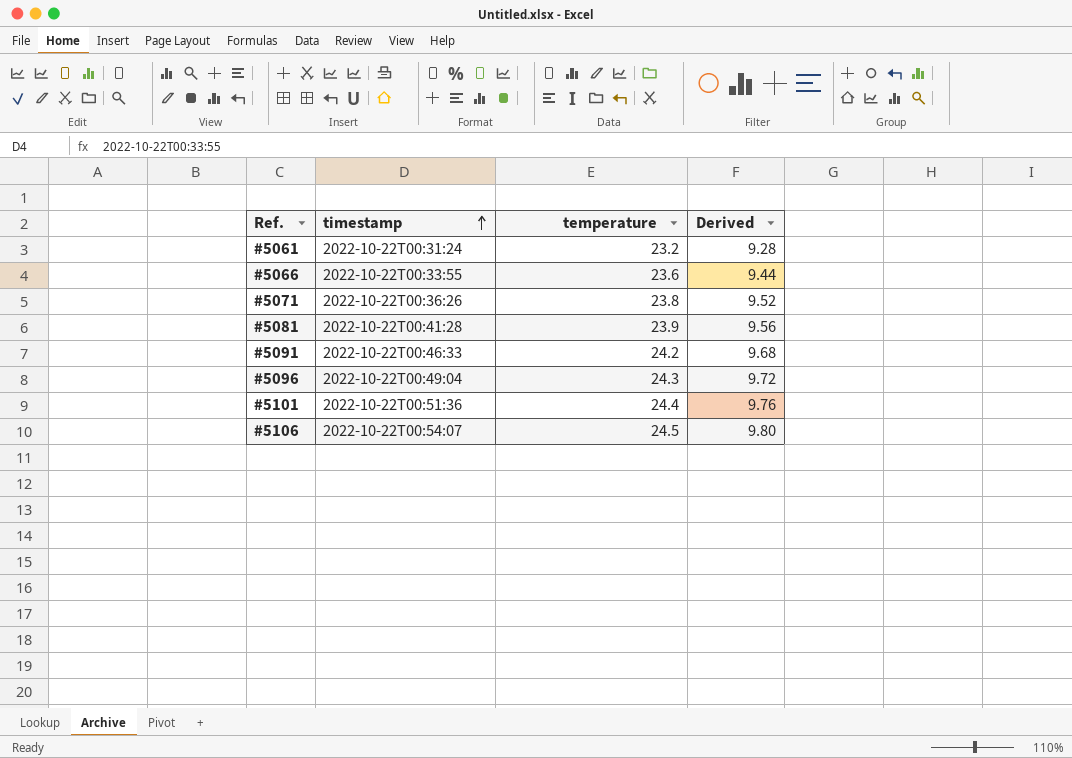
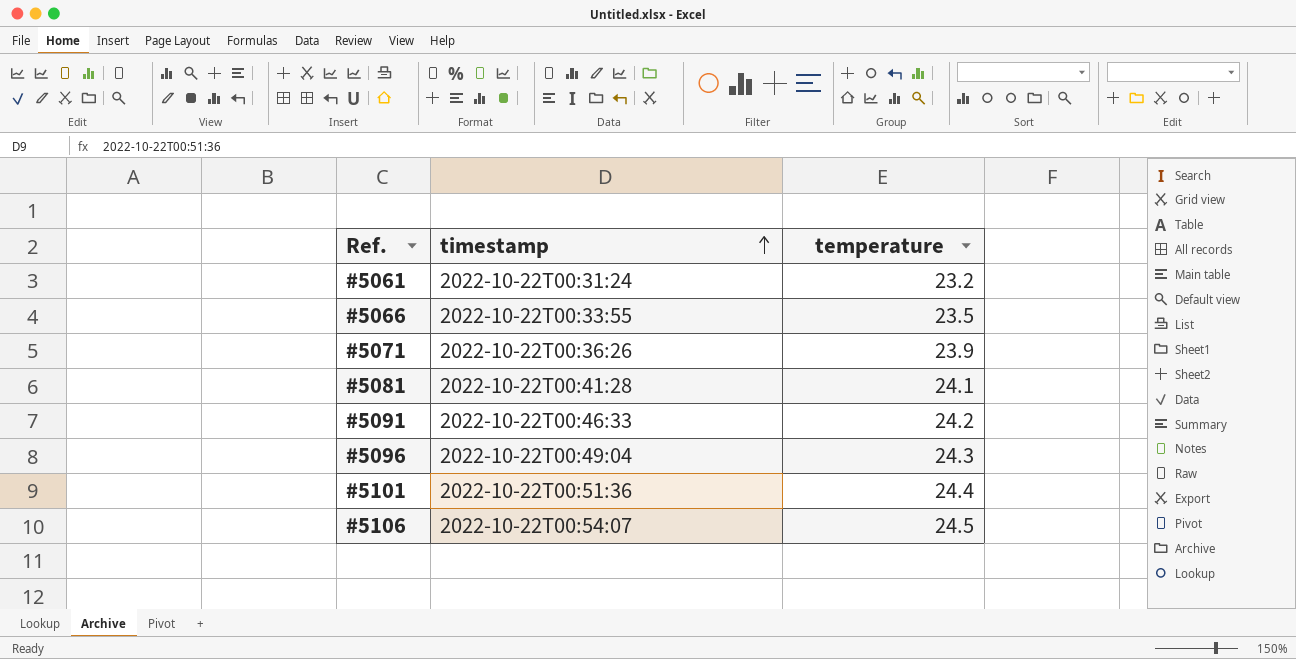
column Derived | formula: [temperature] * 0.4 -> none
#5066 | temperature: 23.6 -> 23.5
#5071 | temperature: 23.8 -> 23.9
#5081 | temperature: 23.9 -> 24.1

